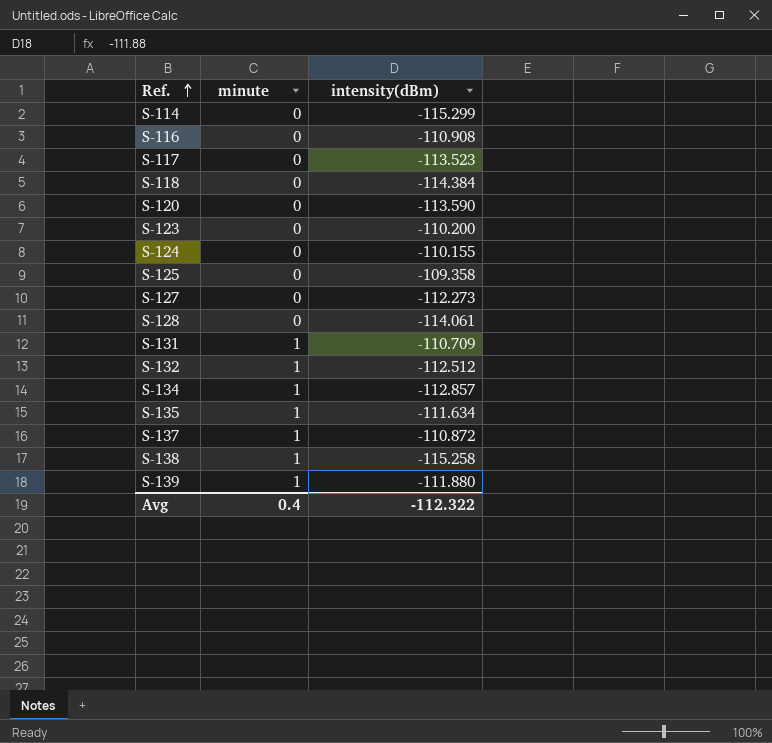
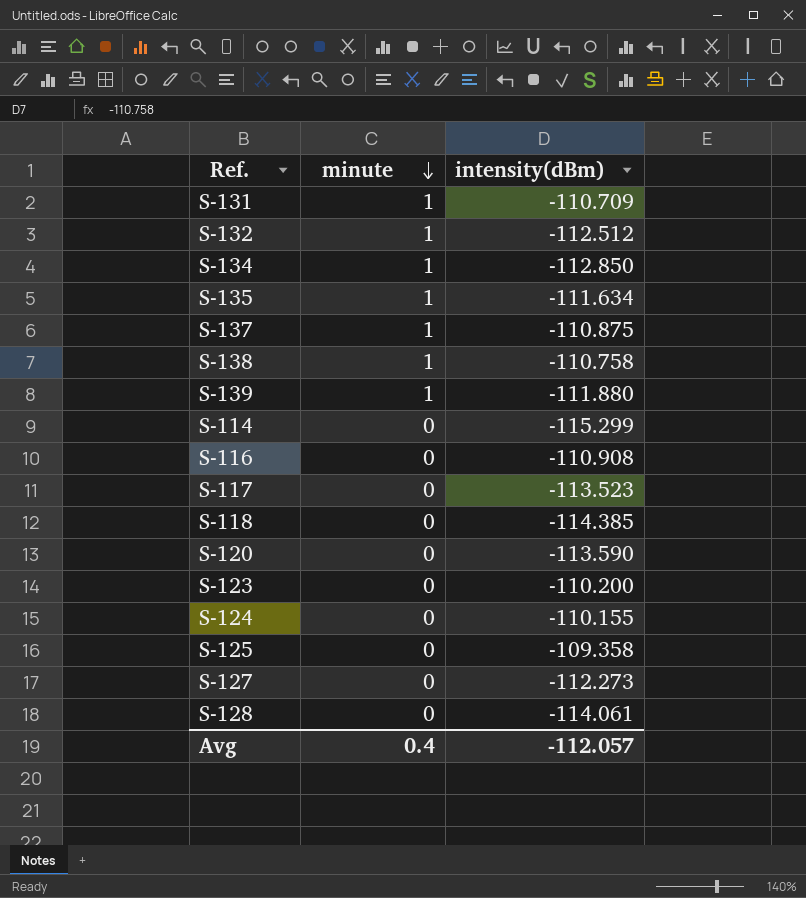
row order: Ref. ascending -> minute descending
S-134 | intensity(dBm): -112.857 -> -112.850
S-137 | intensity(dBm): -110.872 -> -110.875
S-138 | intensity(dBm): -115.258 -> -110.758
S-118 | intensity(dBm): -114.384 -> -114.385
Avg | intensity(dBm): -112.322 -> -112.057

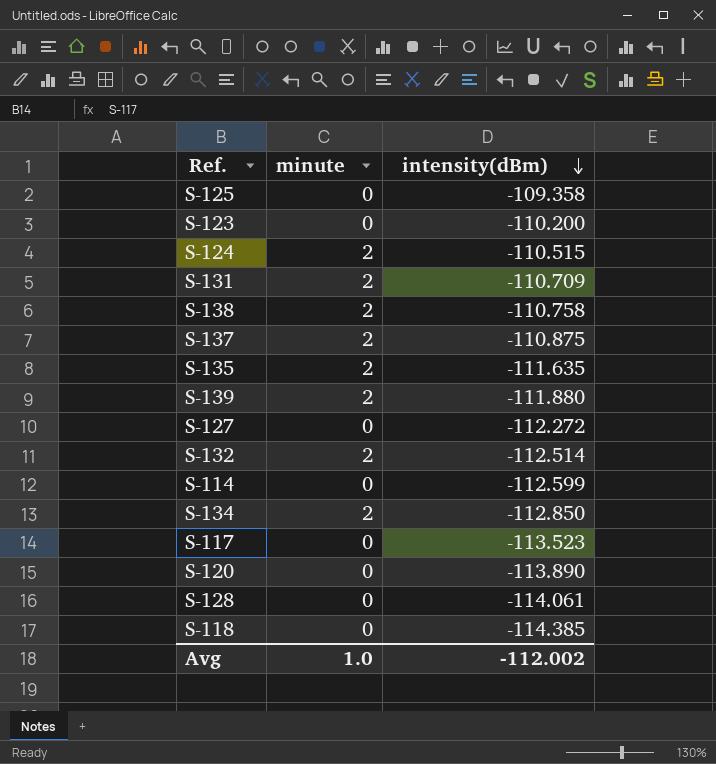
row order: minute descending -> intensity(dBm) descending
row S-116: 0 | -110.908 -> none
S-124 | minute: 0 -> 2
S-124 | intensity(dBm): -110.155 -> -110.515
S-131 | minute: 1 -> 2
S-138 | minute: 1 -> 2
S-137 | minute: 1 -> 2
S-135 | minute: 1 -> 2
S-135 | intensity(dBm): -111.634 -> -111.635
S-139 | minute: 1 -> 2
S-127 | intensity(dBm): -112.273 -> -112.272
S-132 | minute: 1 -> 2
S-132 | intensity(dBm): -112.512 -> -112.514
S-114 | intensity(dBm): -115.299 -> -112.599
S-134 | minute: 1 -> 2
S-120 | intensity(dBm): -113.590 -> -113.890
Avg | minute: 0.4 -> 1.0
Avg | intensity(dBm): -112.057 -> -112.002

